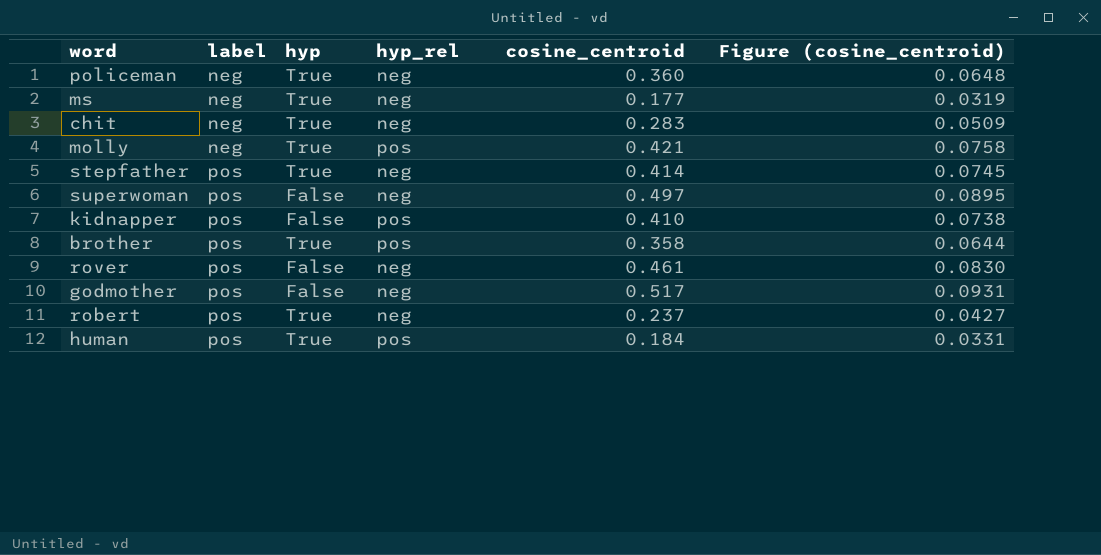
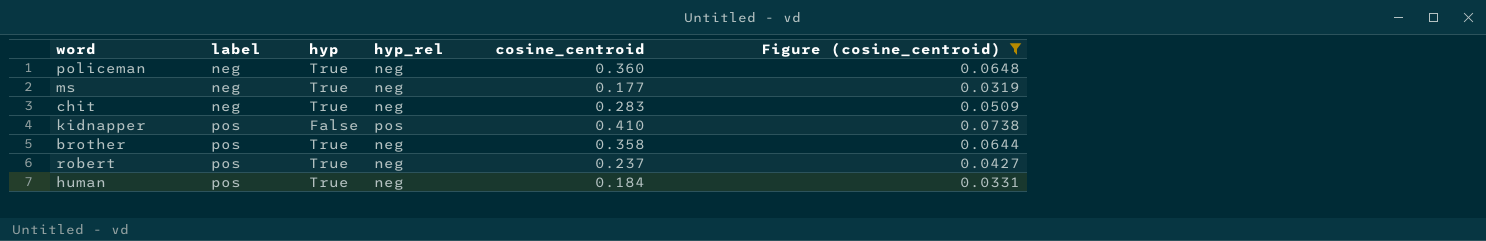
filter: none -> Figure (cosine_centroid) <= 0.0738
brother | hyp_rel: pos -> neg
human | hyp_rel: pos -> neg

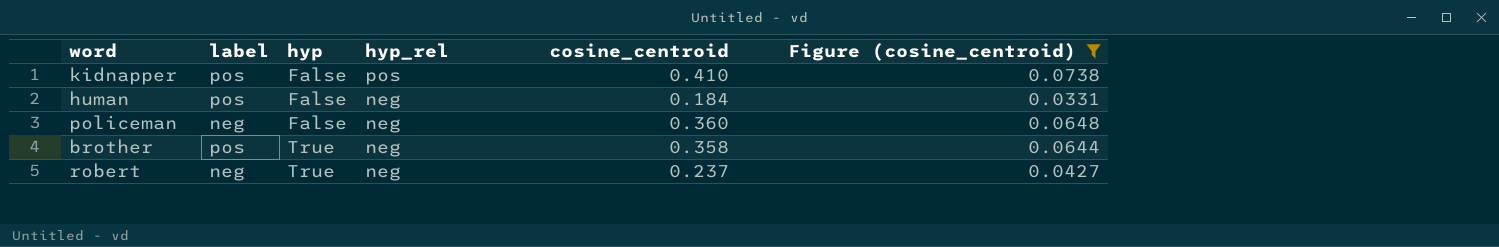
row order: label ascending -> hyp ascending
row ms: neg | True | neg | 0.177 | 0.0319 -> none
row chit: neg | True | neg | 0.283 | 0.0509 -> none
human | hyp: True -> False
policeman | hyp: True -> False
robert | label: pos -> neg

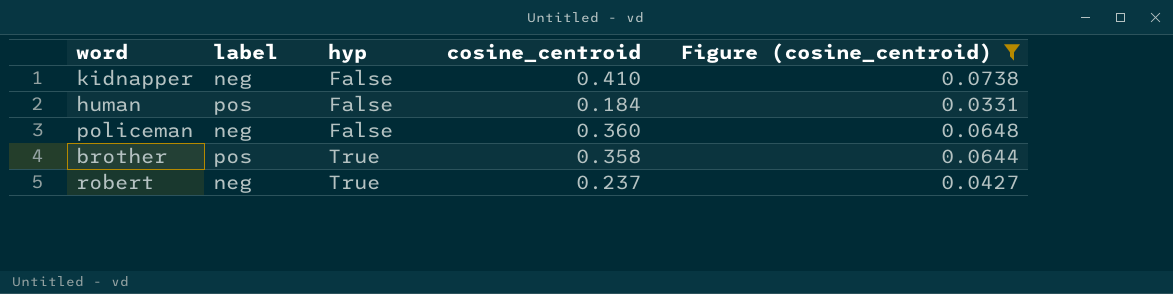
column hyp_rel | position: 4 -> none
kidnapper | label: pos -> neg

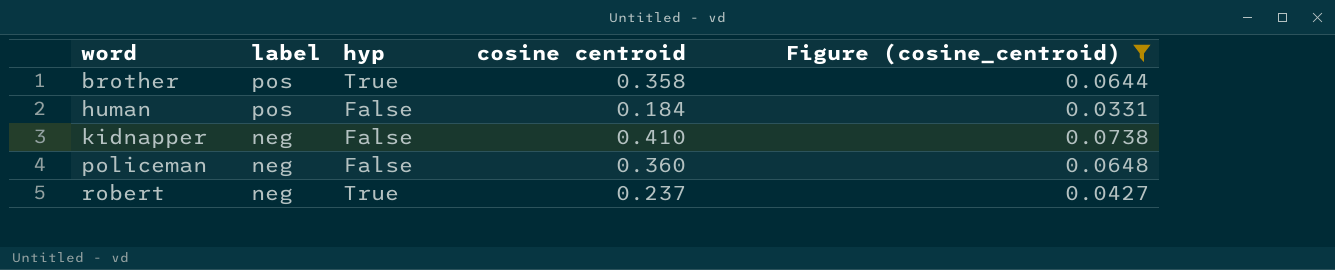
row order: hyp ascending -> word ascending
column name: cosine_centroid -> cosine centroid

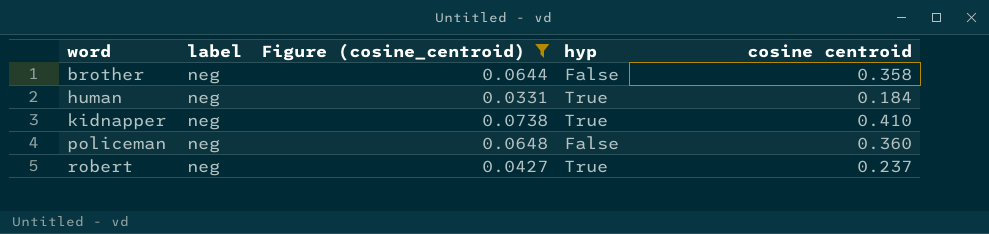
column Figure (cosine_centroid) | position: 5 -> 3
brother | label: pos -> neg
brother | hyp: True -> False
human | label: pos -> neg
human | hyp: False -> True
kidnapper | hyp: False -> True

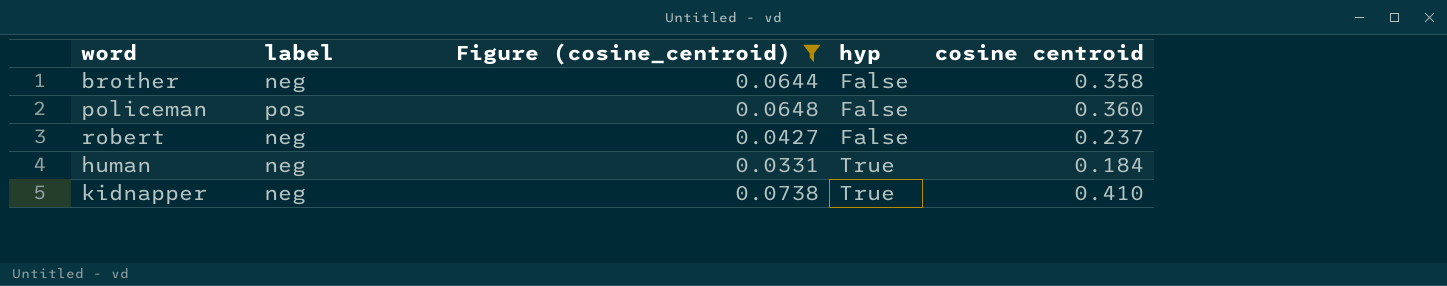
row order: word ascending -> hyp ascending
policeman | label: neg -> pos
robert | hyp: True -> False

